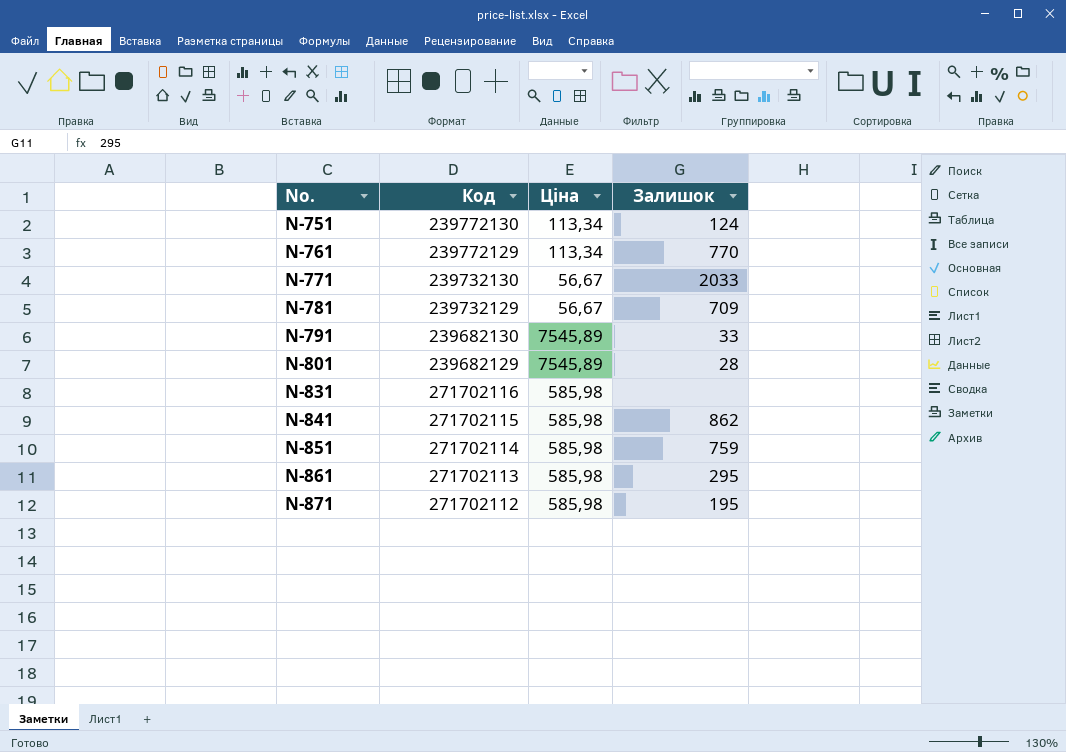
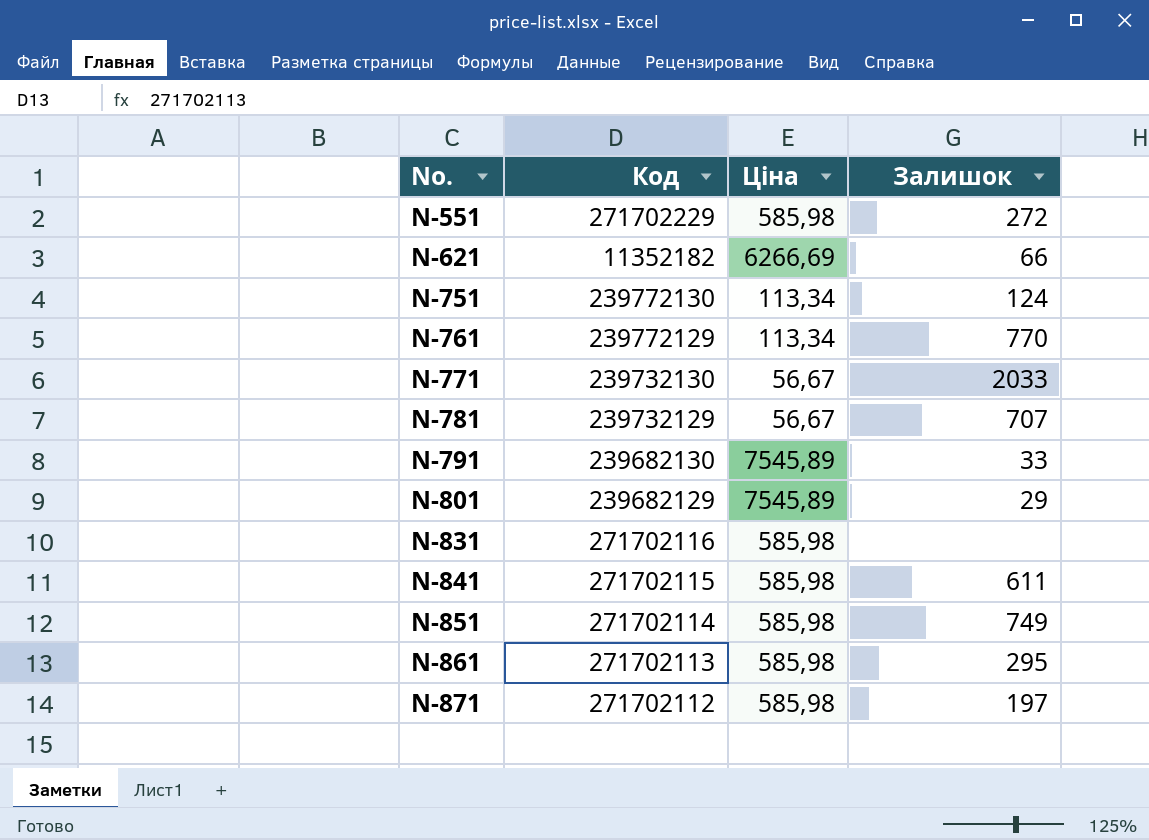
row N-551: none -> 271702229 | 585,98 | 272
row N-621: none -> 11352182 | 6266,69 | 66
N-781 | Залишок: 709 -> 707
N-801 | Залишок: 28 -> 29
N-841 | Залишок: 862 -> 611
N-851 | Залишок: 759 -> 749
N-871 | Залишок: 195 -> 197

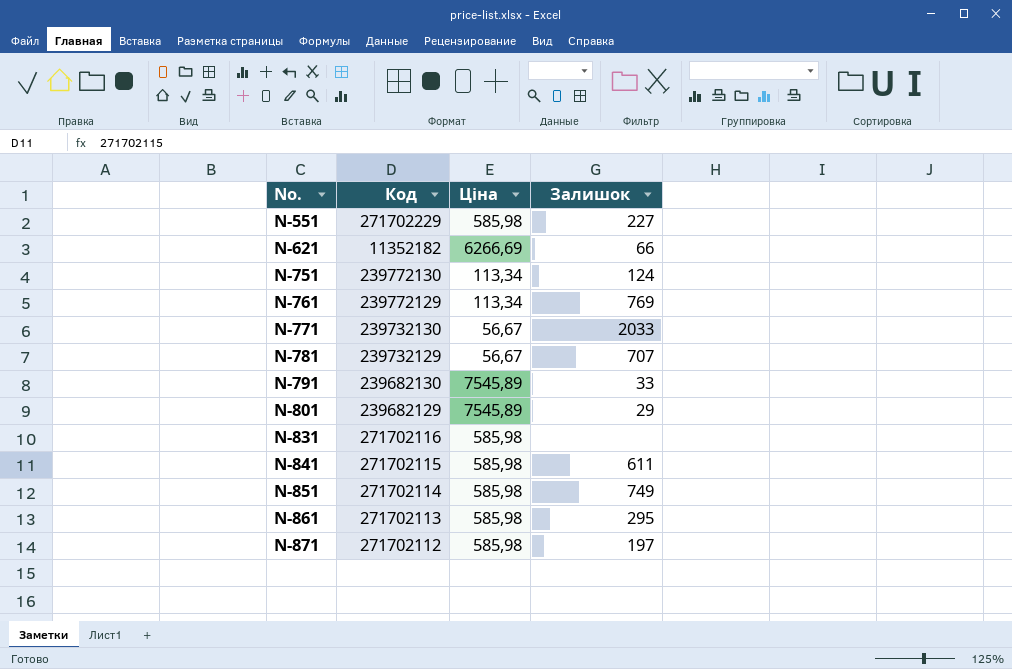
N-551 | Залишок: 272 -> 227
N-761 | Залишок: 770 -> 769

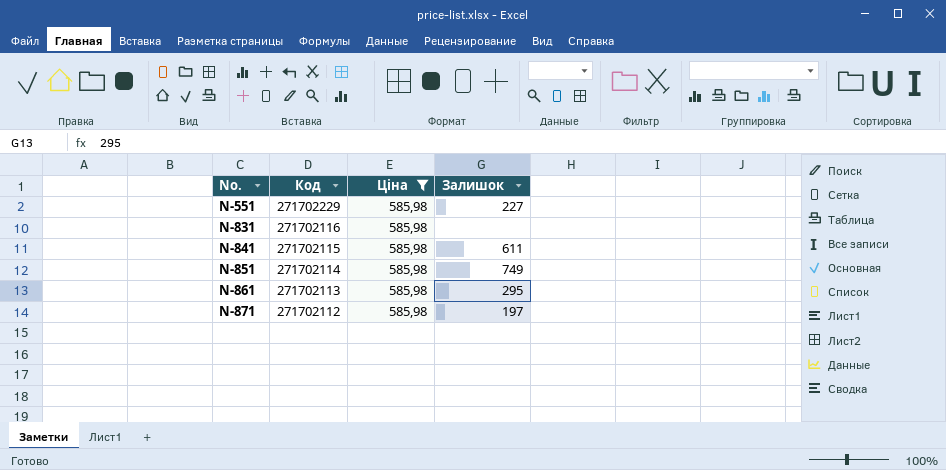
filter: none -> Ціна = 585,98

